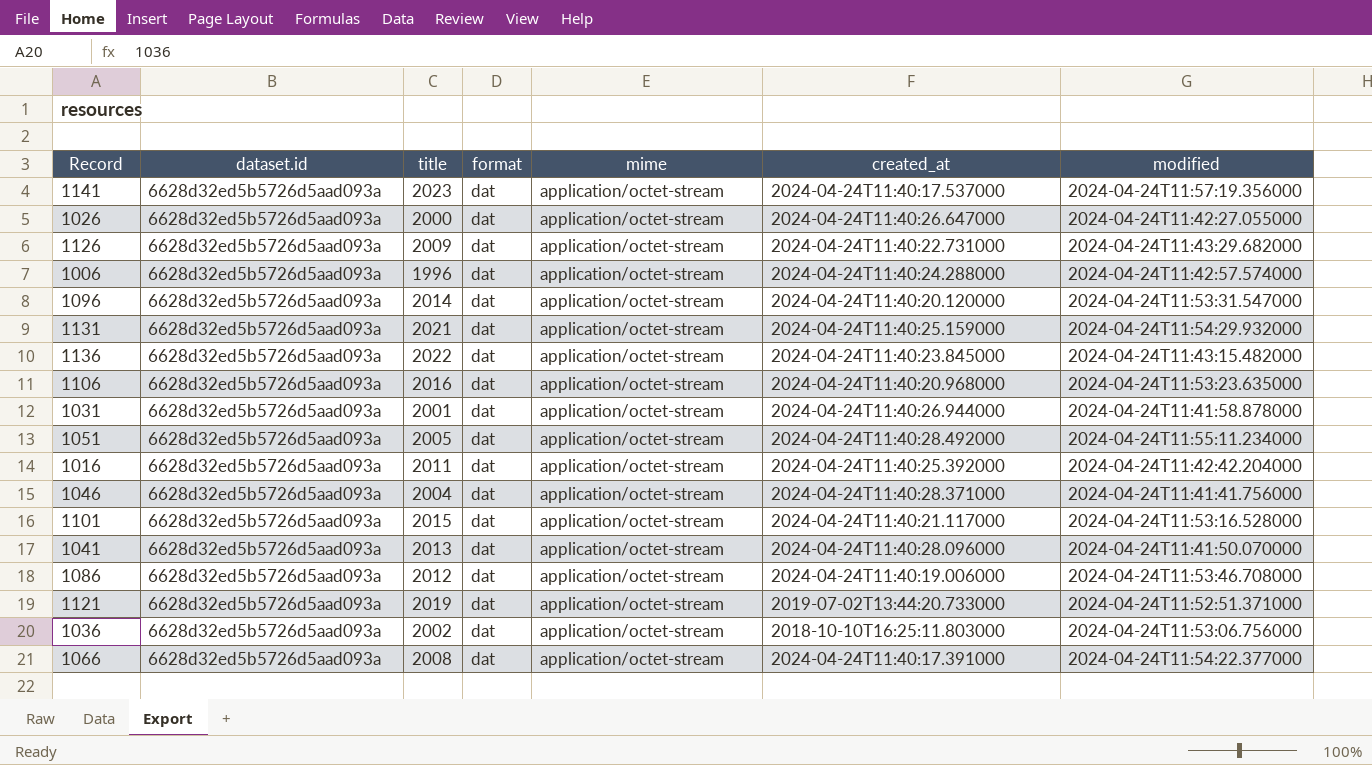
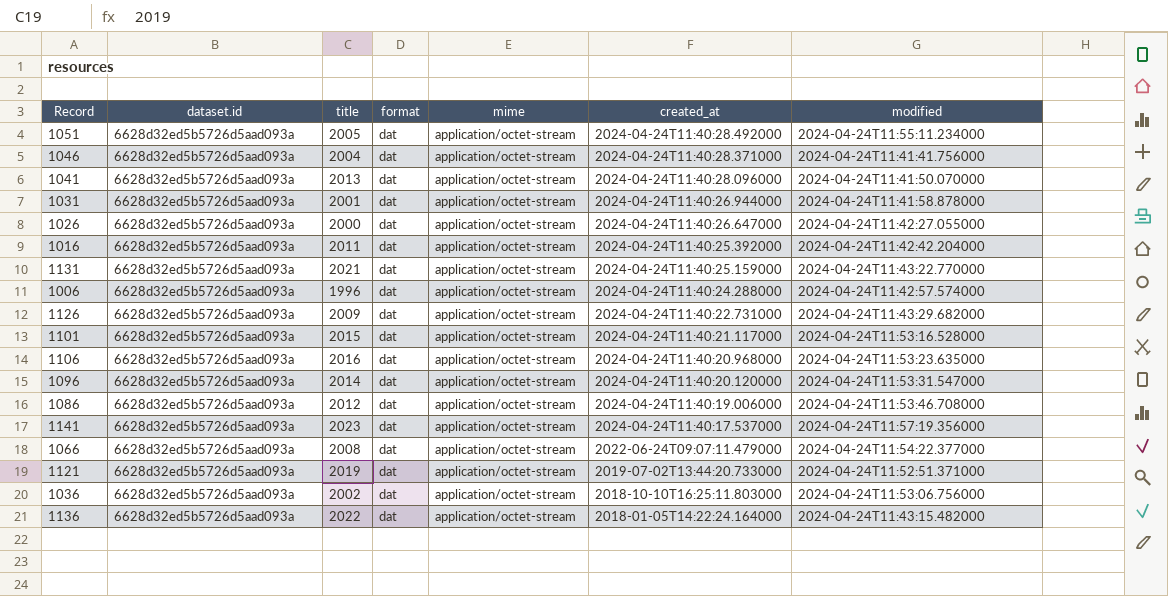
row order: none -> created_at descending
1131 | modified: 2024-04-24T11:54:29.932000 -> 2024-04-24T11:43:22.770000
1066 | created_at: 2024-04-24T11:40:17.391000 -> 2022-06-24T09:07:11.479000
1136 | created_at: 2024-04-24T11:40:23.845000 -> 2018-01-05T14:22:24.164000

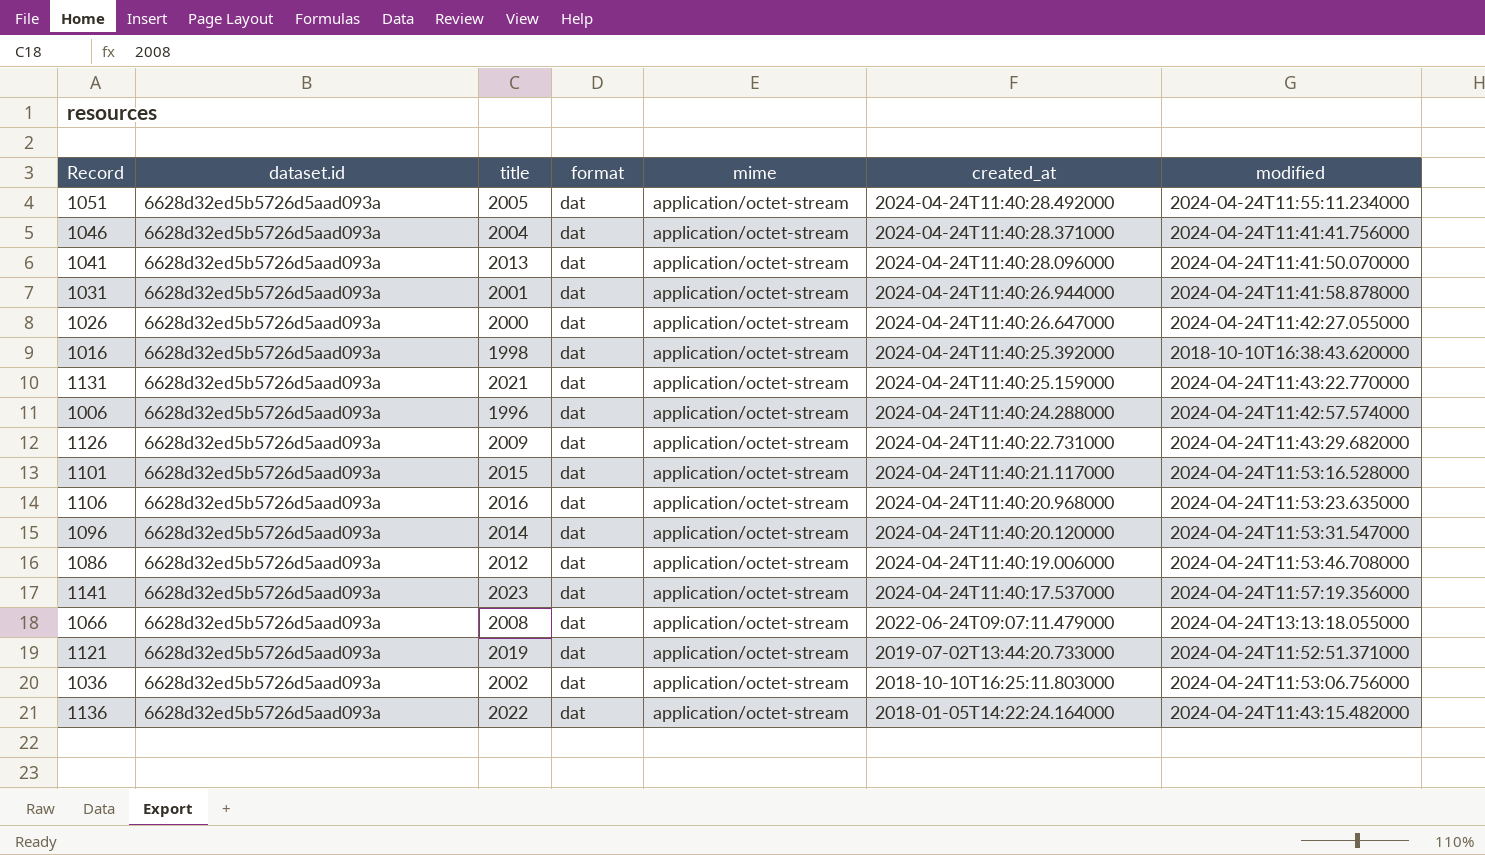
1016 | title: 2011 -> 1998
1016 | modified: 2024-04-24T11:42:42.204000 -> 2018-10-10T16:38:43.620000
1066 | modified: 2024-04-24T11:54:22.377000 -> 2024-04-24T13:13:18.055000

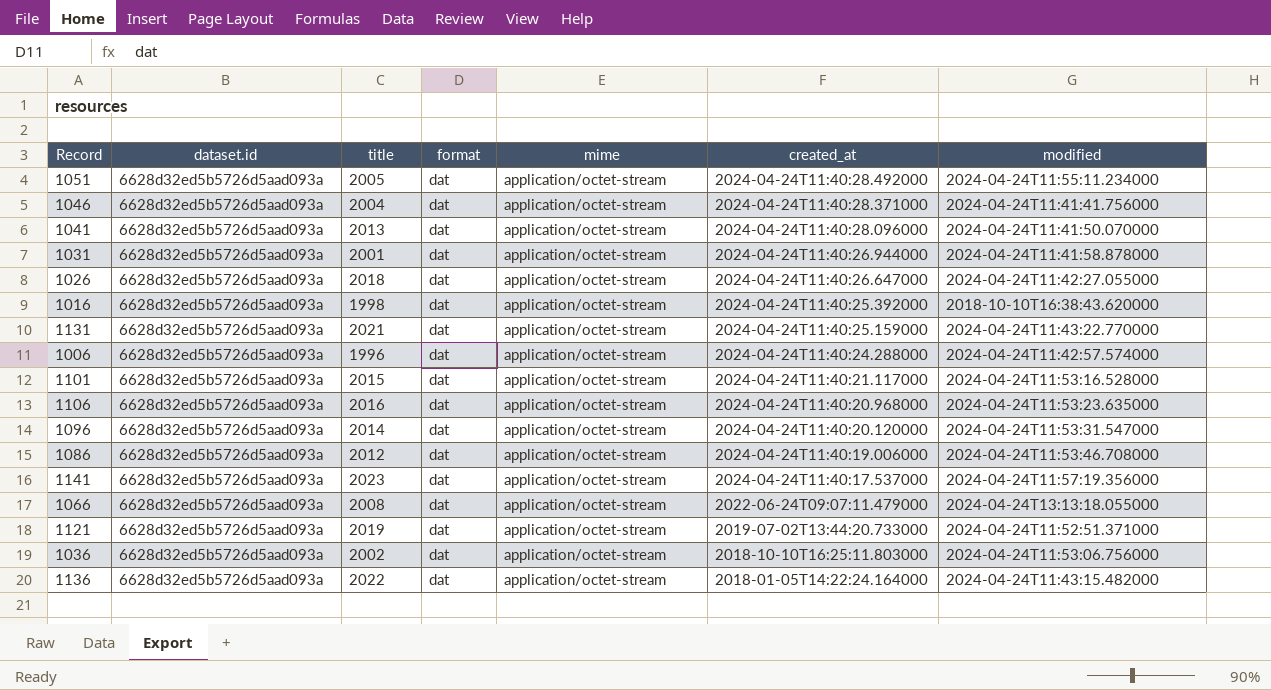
row 1126: 6628d32ed5b5726d5aad093a | 2009 | dat | application/octet-stream | 2024-04-24T11:40:22.731000 | 2024-04-24T11:43:29.682000 -> none
1026 | title: 2000 -> 2018

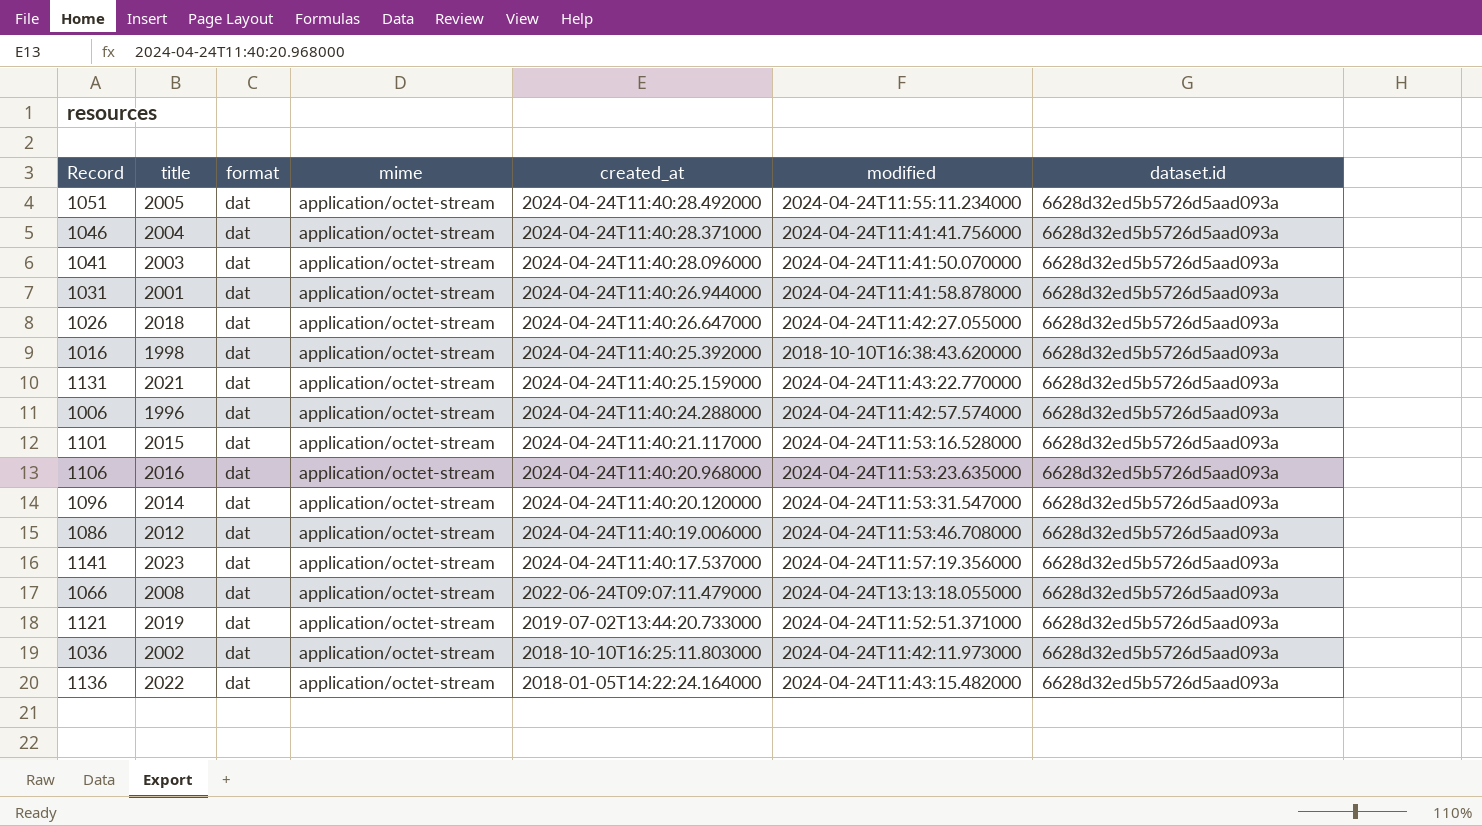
column dataset.id | position: 2 -> 7
1041 | title: 2013 -> 2003
1036 | modified: 2024-04-24T11:53:06.756000 -> 2024-04-24T11:42:11.973000

